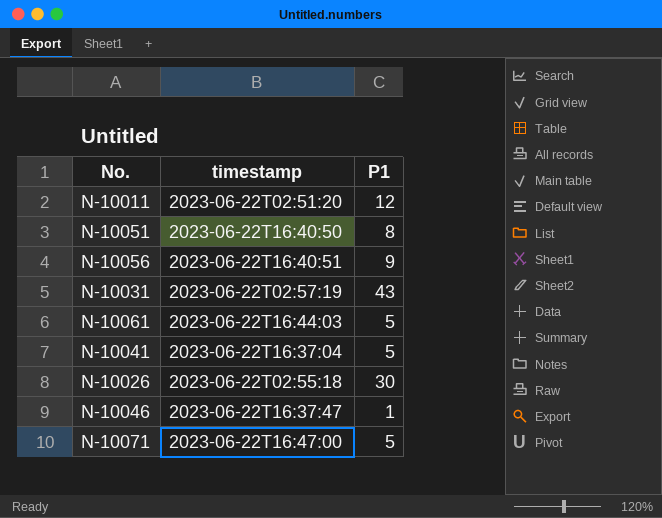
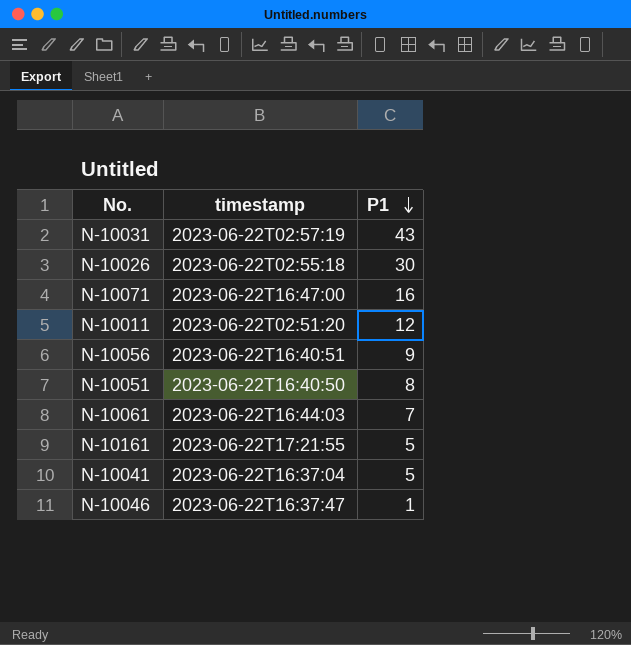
row order: none -> P1 descending
N-10071 | P1: 5 -> 16
N-10061 | P1: 5 -> 7
row N-10161: none -> 2023-06-22T17:21:55 | 5

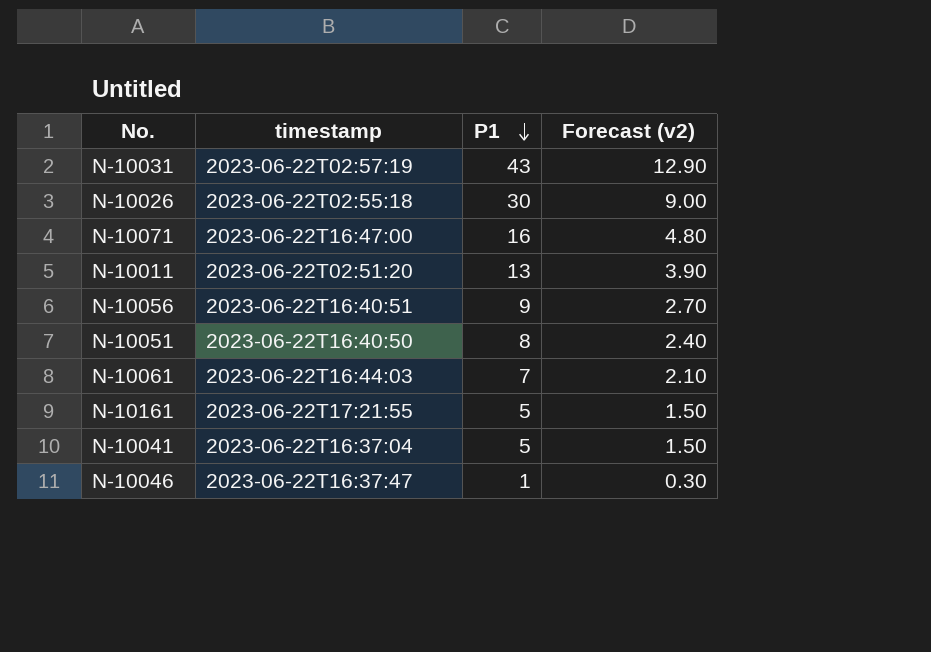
column Forecast (v2) | formula: none -> [P1] * 0.3
N-10011 | P1: 12 -> 13

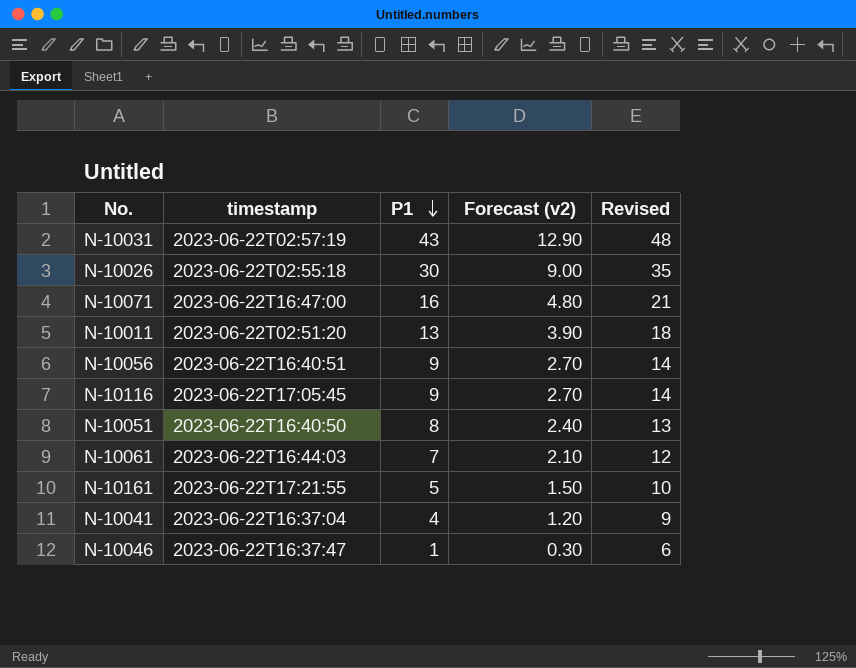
column Revised | formula: none -> [P1] + 5
row N-10116: none -> 2023-06-22T17:05:45 | 9 | 2.70 | 14
N-10041 | P1: 5 -> 4
N-10041 | Forecast (v2): 1.50 -> 1.20

